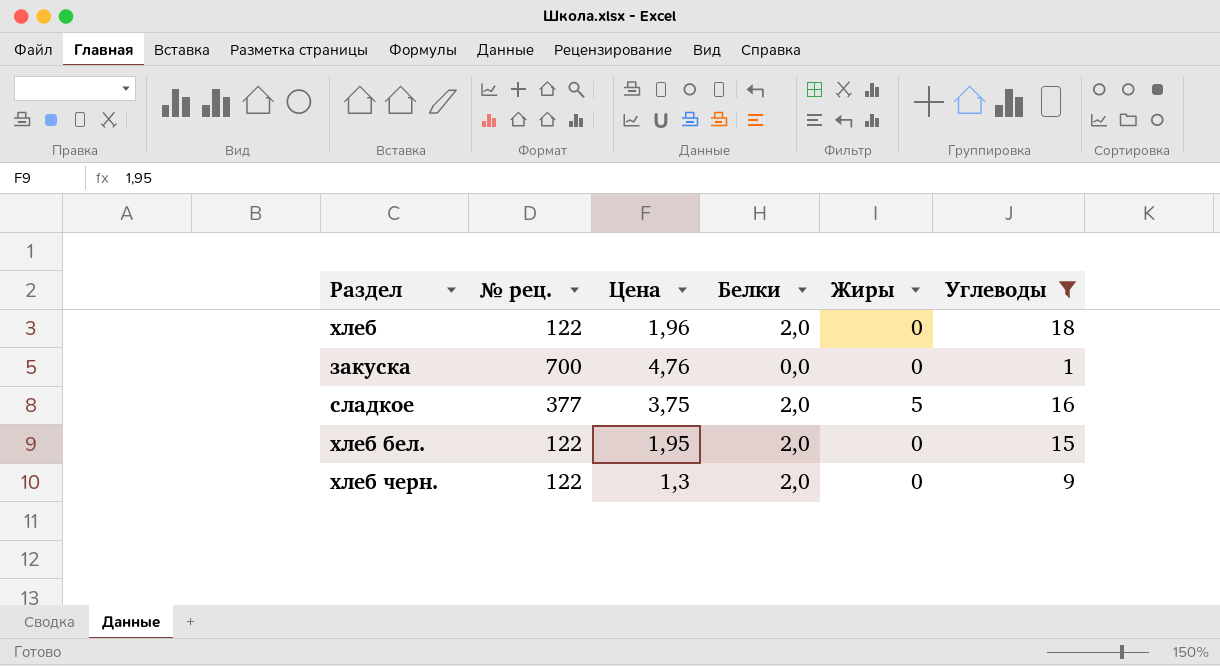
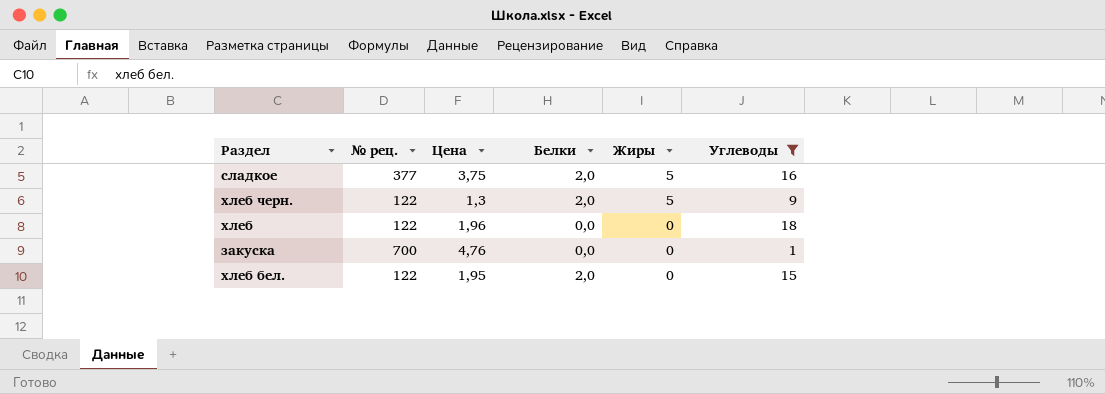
row order: none -> Жиры descending
хлеб черн. | Жиры: 0 -> 5
хлеб | Белки: 2,0 -> 0,0

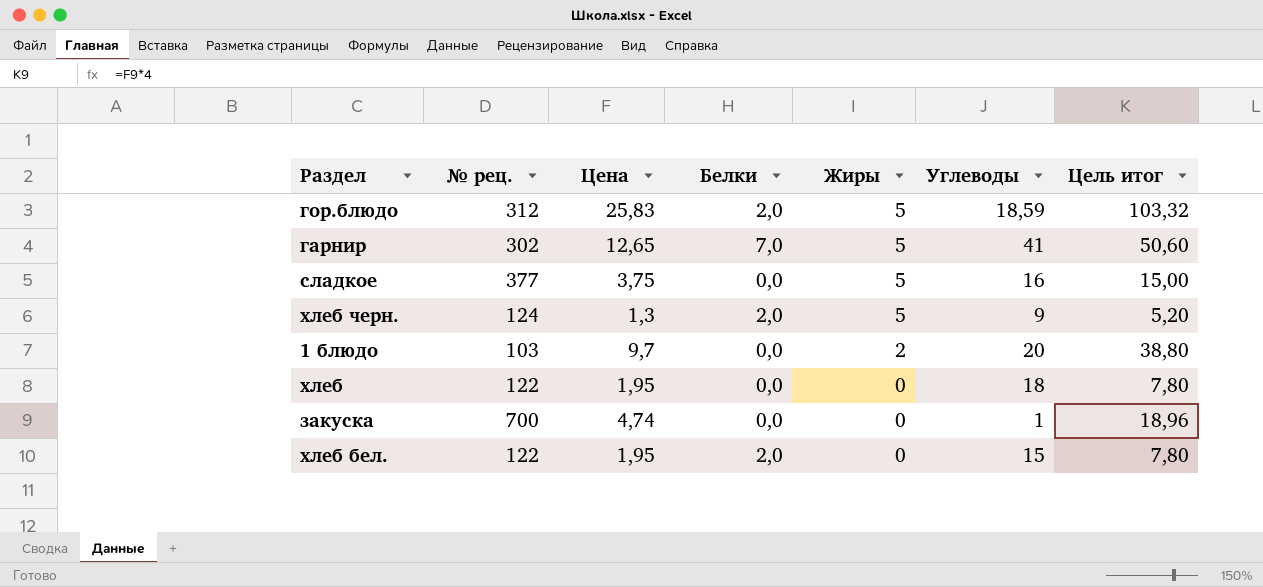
filter: Углеводы <= 18 -> none
column Цель итог | formula: none -> [Цена] * 4
сладкое | Белки: 2,0 -> 0,0
хлеб черн. | № рец.: 122 -> 124
хлеб | Цена: 1,96 -> 1,95
закуска | Цена: 4,76 -> 4,74

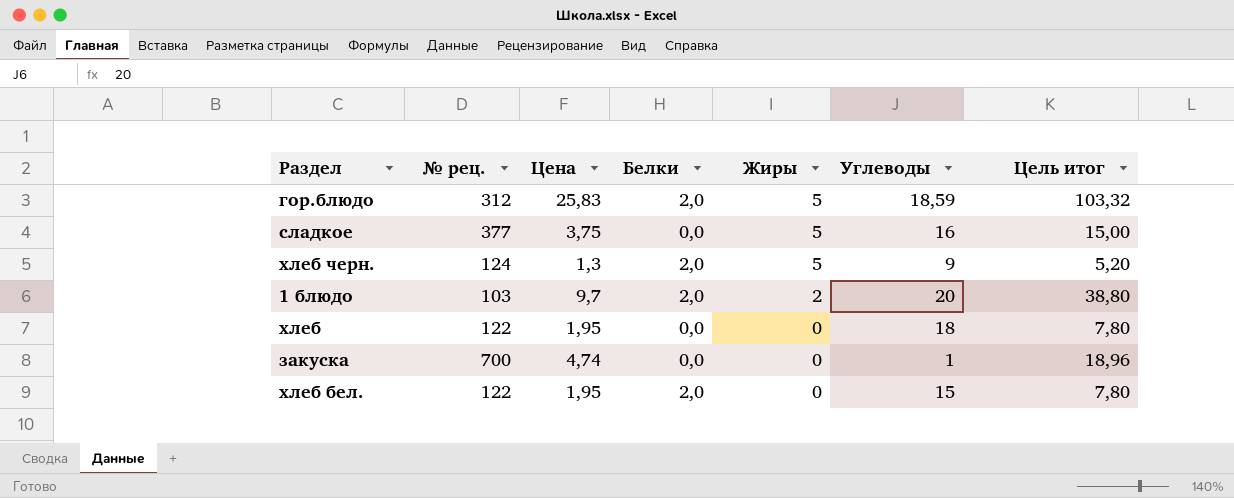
row гарнир: 302 | 12,65 | 7,0 | 5 | 41 | 50,60 -> none
1 блюдо | Белки: 0,0 -> 2,0

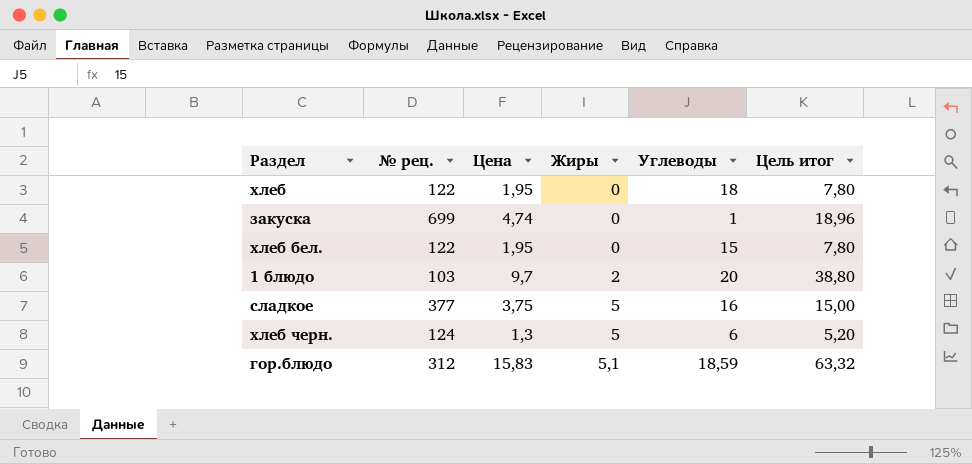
row order: Жиры descending -> Жиры ascending
column Белки | position: 4 -> none
закуска | № рец.: 700 -> 699
хлеб черн. | Углеводы: 9 -> 6
гор.блюдо | Цена: 25,83 -> 15,83
гор.блюдо | Жиры: 5 -> 5,1
гор.блюдо | Цель итог: 103,32 -> 63,32

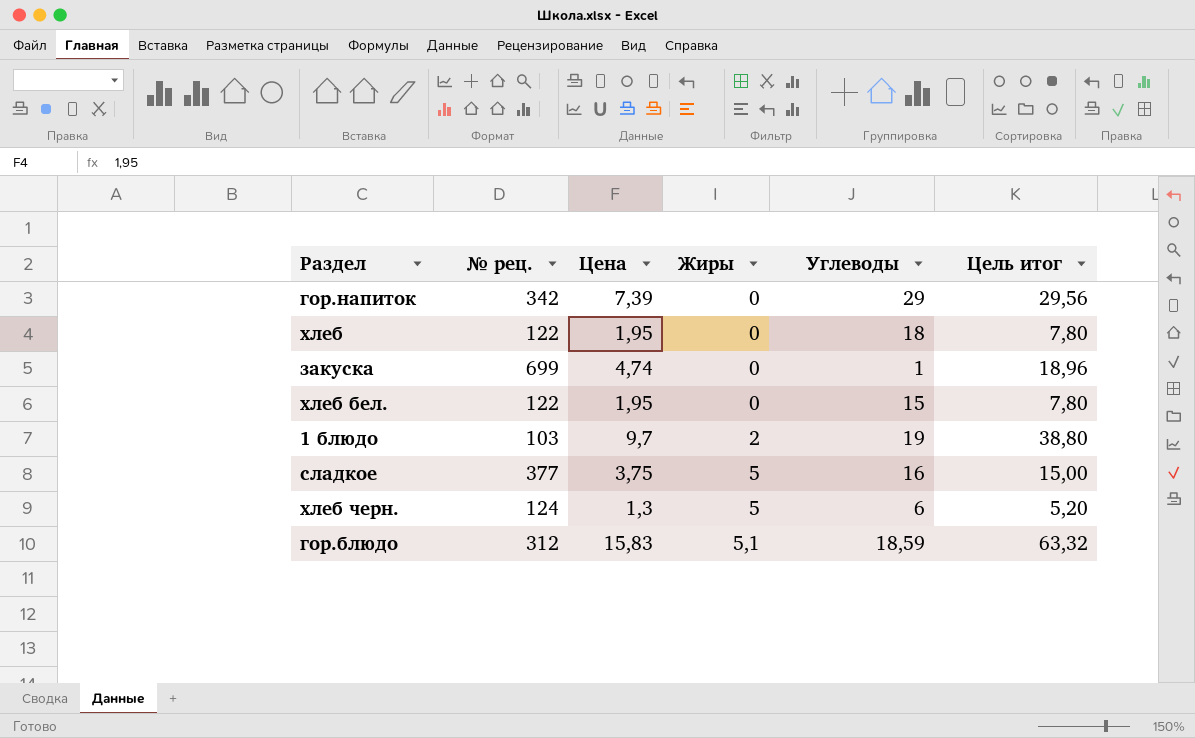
row гор.напиток: none -> 342 | 7,39 | 0 | 29 | 29,56
1 блюдо | Углеводы: 20 -> 19

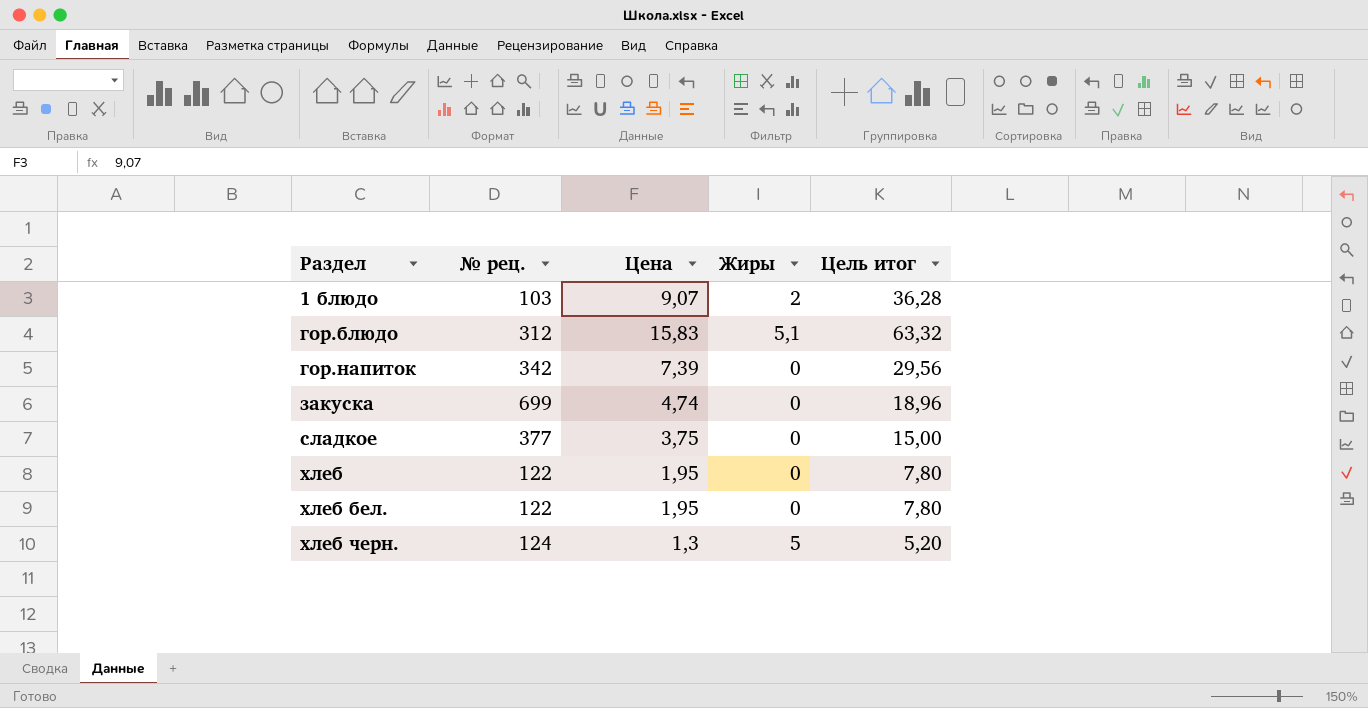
row order: Жиры ascending -> Раздел ascending
column Углеводы | position: 5 -> none
1 блюдо | Цена: 9,7 -> 9,07
1 блюдо | Цель итог: 38,80 -> 36,28
сладкое | Жиры: 5 -> 0

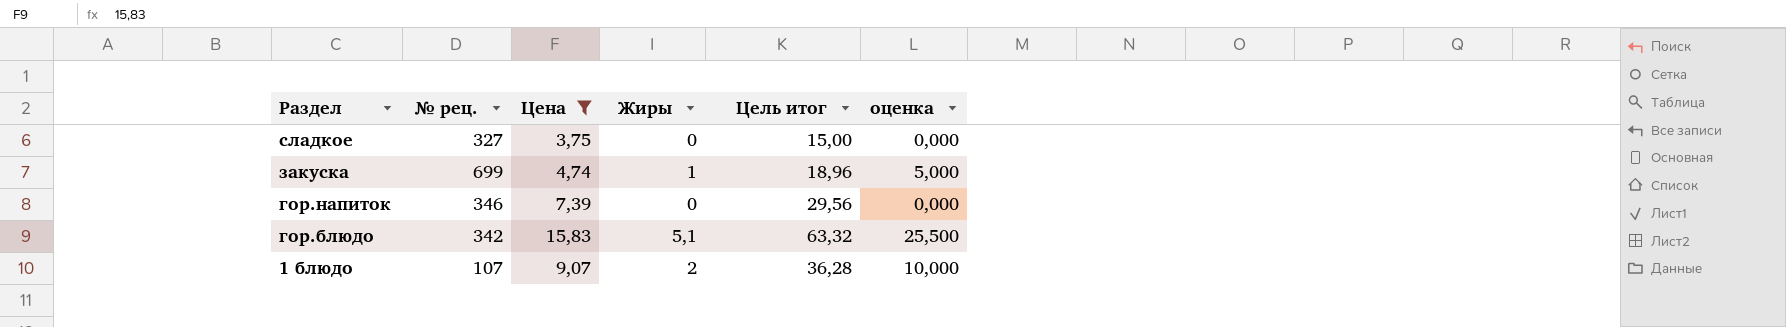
filter: none -> Цена >= 3,75
row order: Раздел ascending -> Раздел descending
column оценка | formula: none -> [Жиры] * 5
сладкое | № рец.: 377 -> 327
закуска | Жиры: 0 -> 1
гор.напиток | № рец.: 342 -> 346
гор.блюдо | № рец.: 312 -> 342
1 блюдо | № рец.: 103 -> 107

